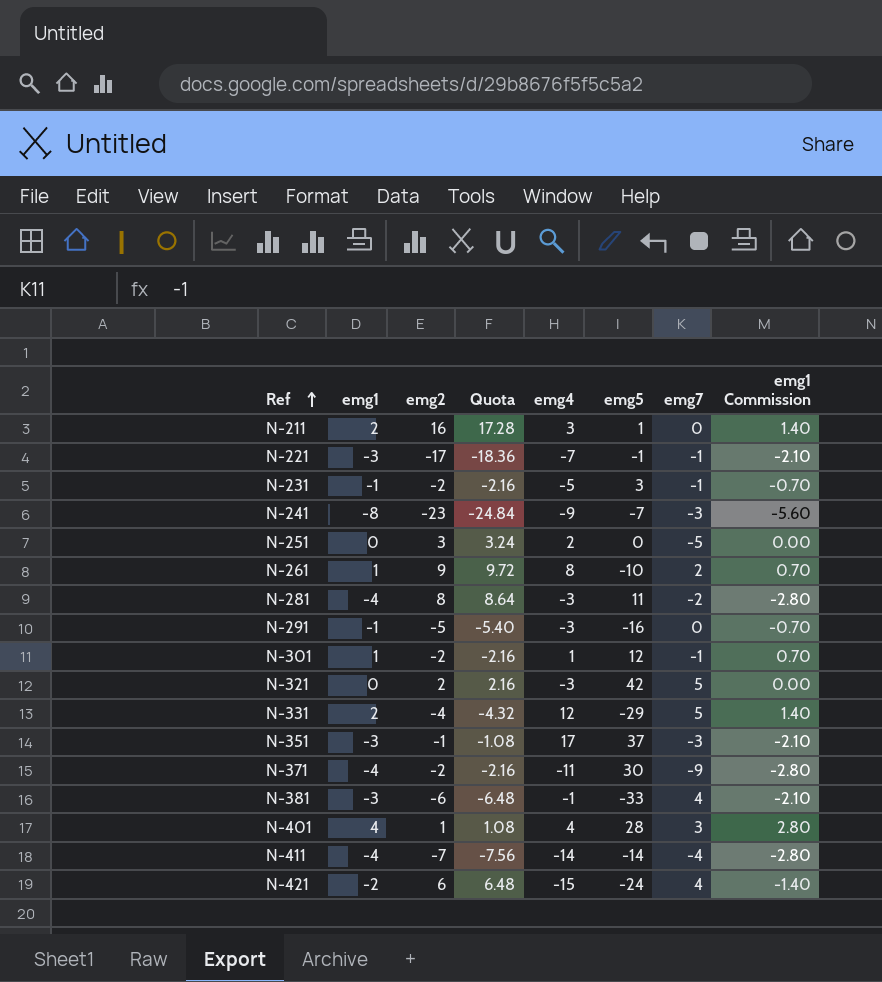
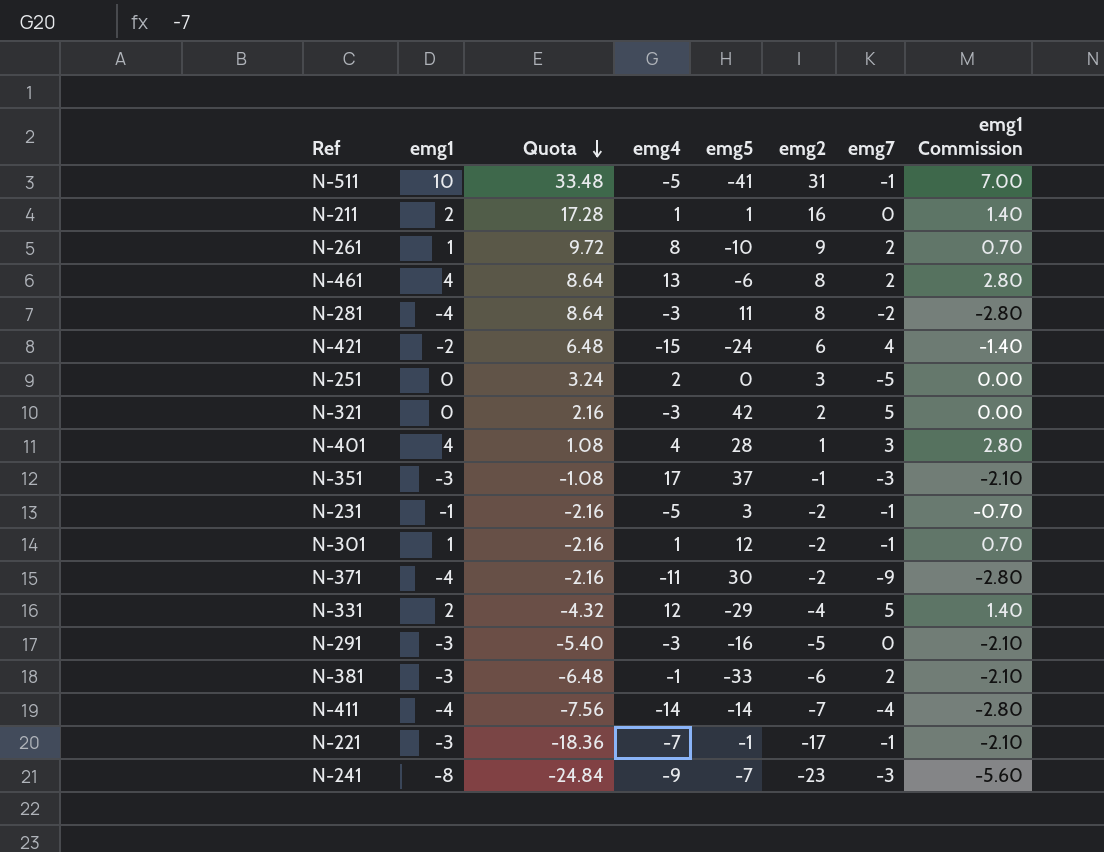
row order: Ref ascending -> Quota descending
column emg2 | position: 3 -> 6
row N-511: none -> 10 | 33.48 | -5 | -41 | 31 | -1 | 7.00
N-211 | emg4: 3 -> 1
row N-461: none -> 4 | 8.64 | 13 | -6 | 8 | 2 | 2.80
N-291 | emg1: -1 -> -3
N-291 | emg1 Commission: -0.70 -> -2.10
N-381 | emg7: 4 -> 2

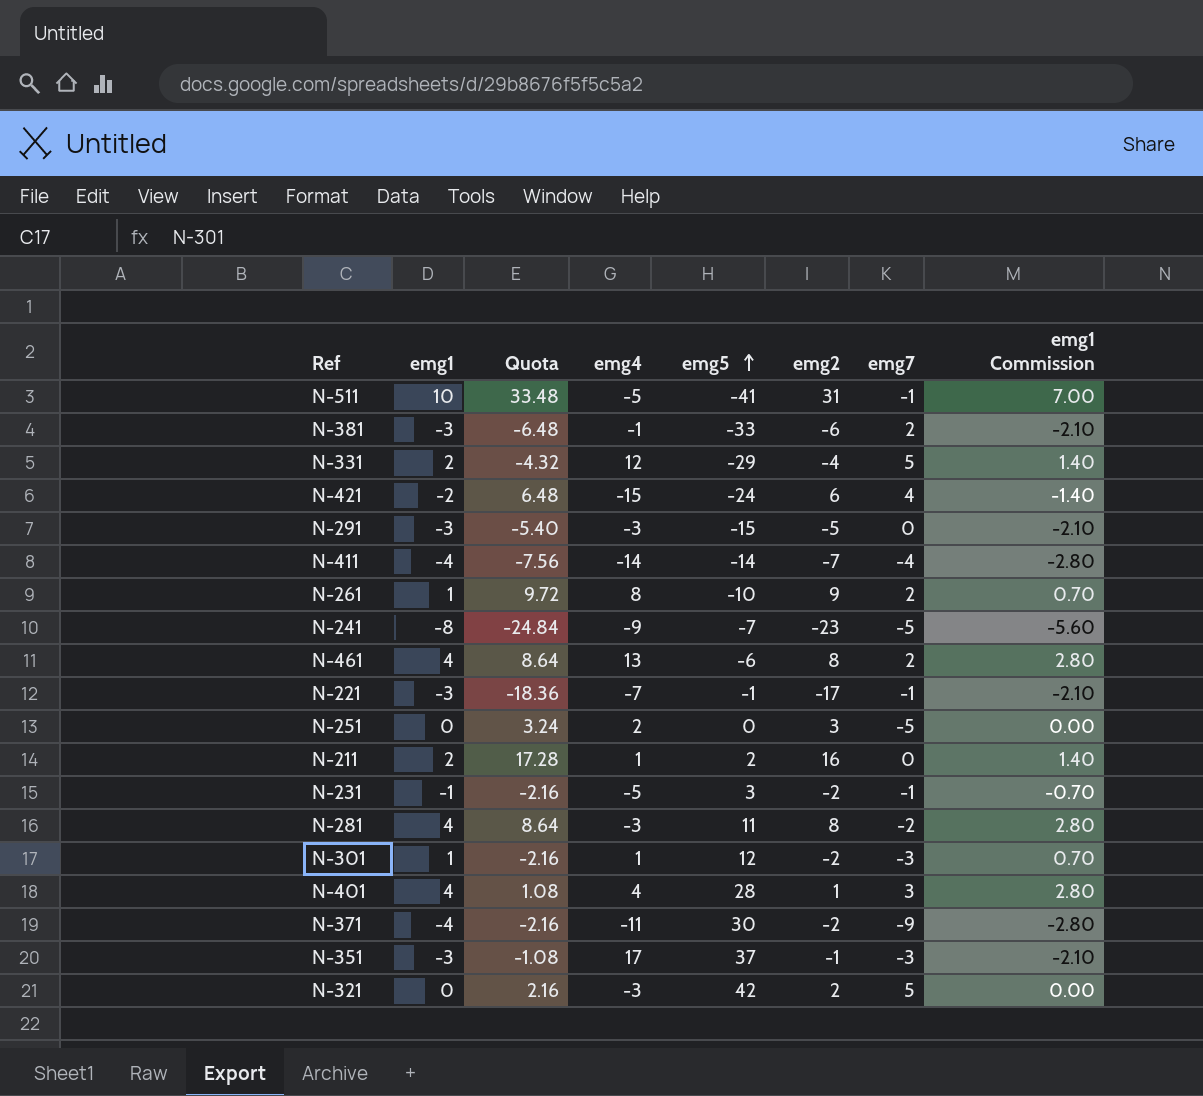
row order: Quota descending -> emg5 ascending
N-291 | emg5: -16 -> -15
N-241 | emg7: -3 -> -5
N-211 | emg5: 1 -> 2
N-281 | emg1: -4 -> 4
N-281 | emg1 Commission: -2.80 -> 2.80
N-301 | emg7: -1 -> -3

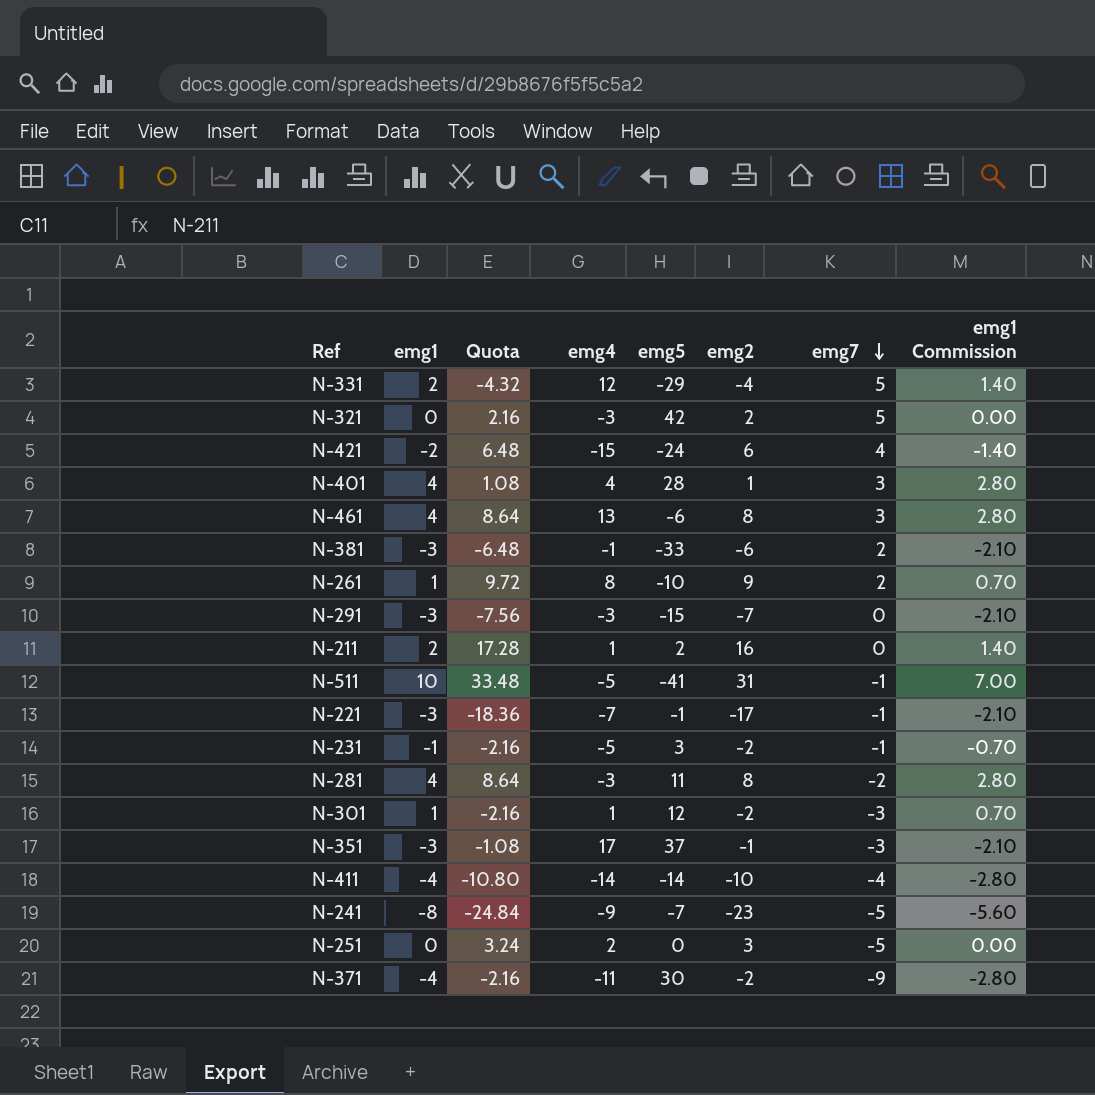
row order: emg5 ascending -> emg7 descending
N-461 | emg7: 2 -> 3
N-291 | Quota: -5.40 -> -7.56
N-291 | emg2: -5 -> -7
N-411 | Quota: -7.56 -> -10.80
N-411 | emg2: -7 -> -10

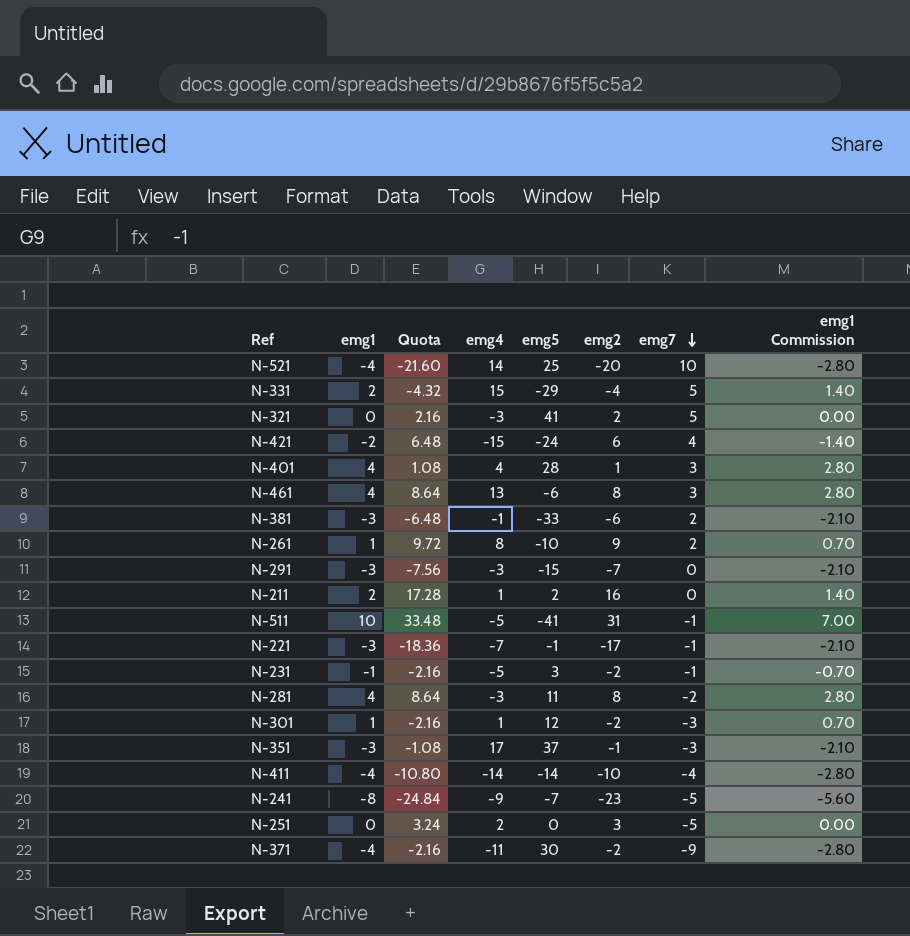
row N-521: none -> -4 | -21.60 | 14 | 25 | -20 | 10 | -2.80
N-331 | emg4: 12 -> 15
N-321 | emg5: 42 -> 41

